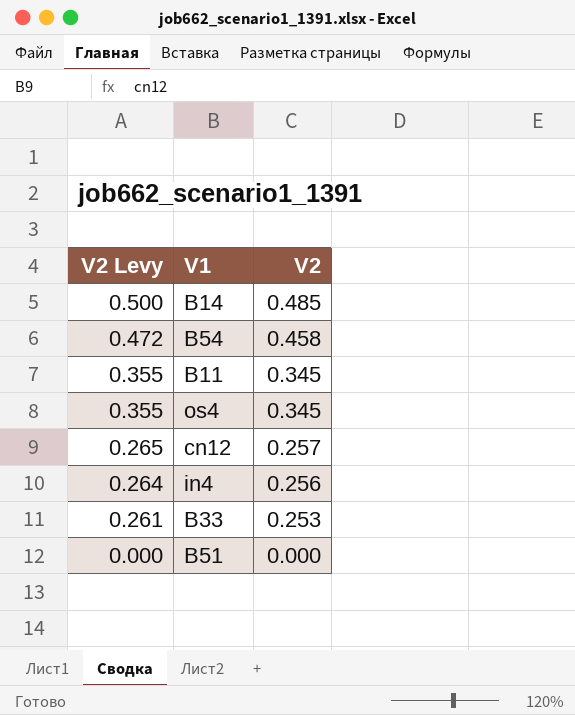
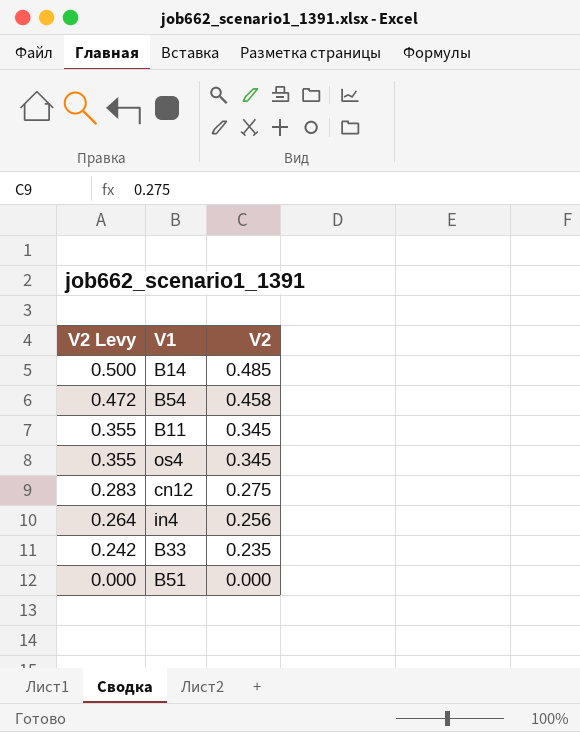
cn12 | V2 Levy: 0.265 -> 0.283
cn12 | V2: 0.257 -> 0.275
B33 | V2 Levy: 0.261 -> 0.242
B33 | V2: 0.253 -> 0.235

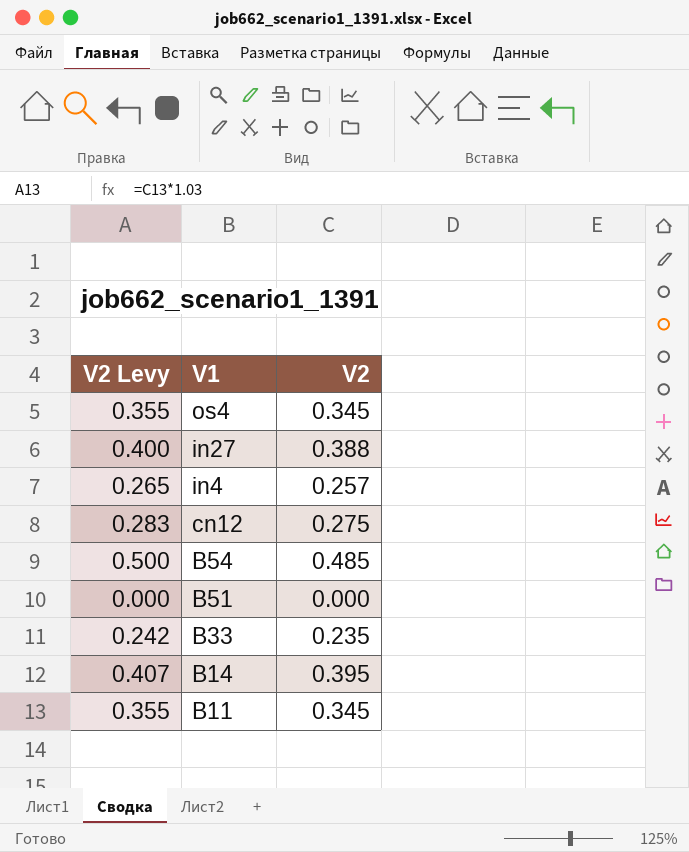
row order: V2 Levy descending -> V1 descending
row in27: none -> 0.400 | 0.388
in4 | V2 Levy: 0.264 -> 0.265
in4 | V2: 0.256 -> 0.257
B54 | V2 Levy: 0.472 -> 0.500
B54 | V2: 0.458 -> 0.485
B14 | V2 Levy: 0.500 -> 0.407
B14 | V2: 0.485 -> 0.395

